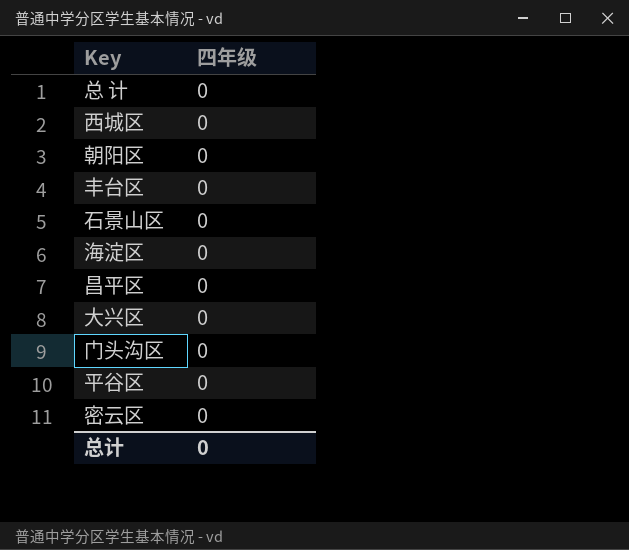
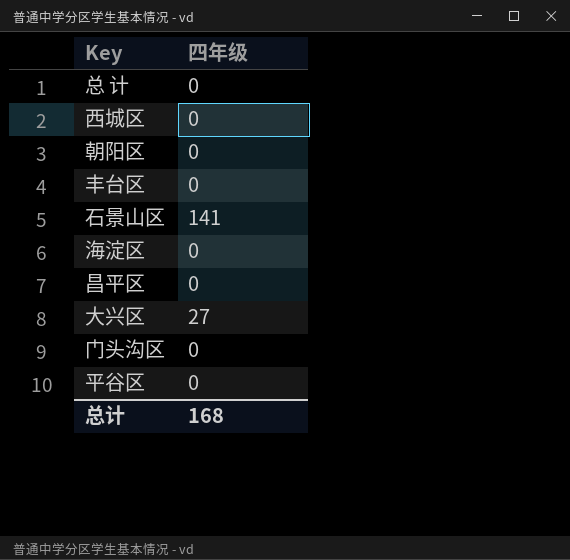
row 密云区: 0 -> none
石景山区 | 四年级: 0 -> 141
大兴区 | 四年级: 0 -> 27
总计 | 四年级: 0 -> 168

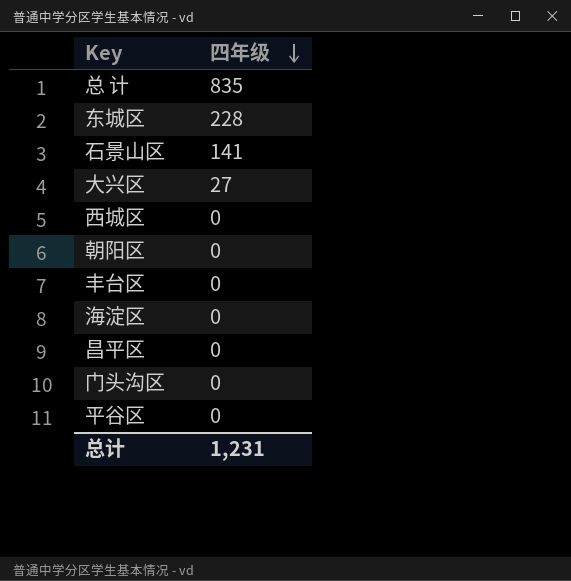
row order: none -> 四年级 descending
总 计 | 四年级: 0 -> 835
row 东城区: none -> 228
总计 | 四年级: 168 -> 1,231

